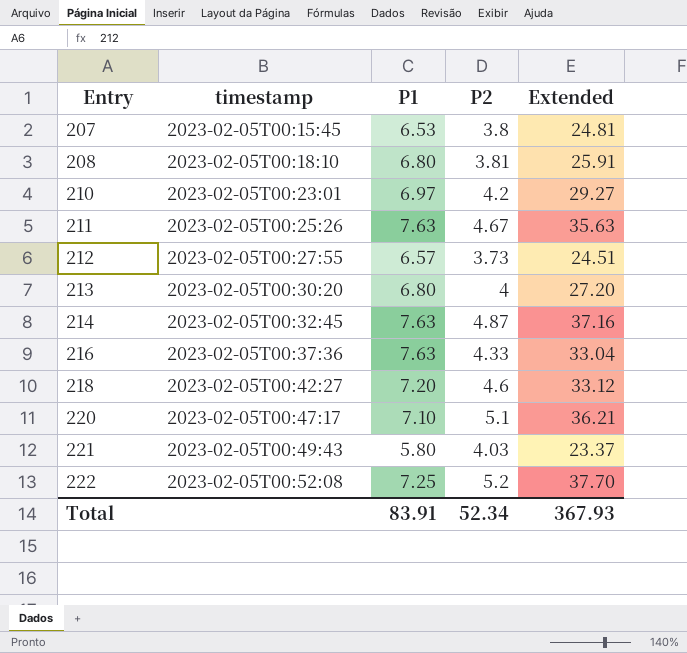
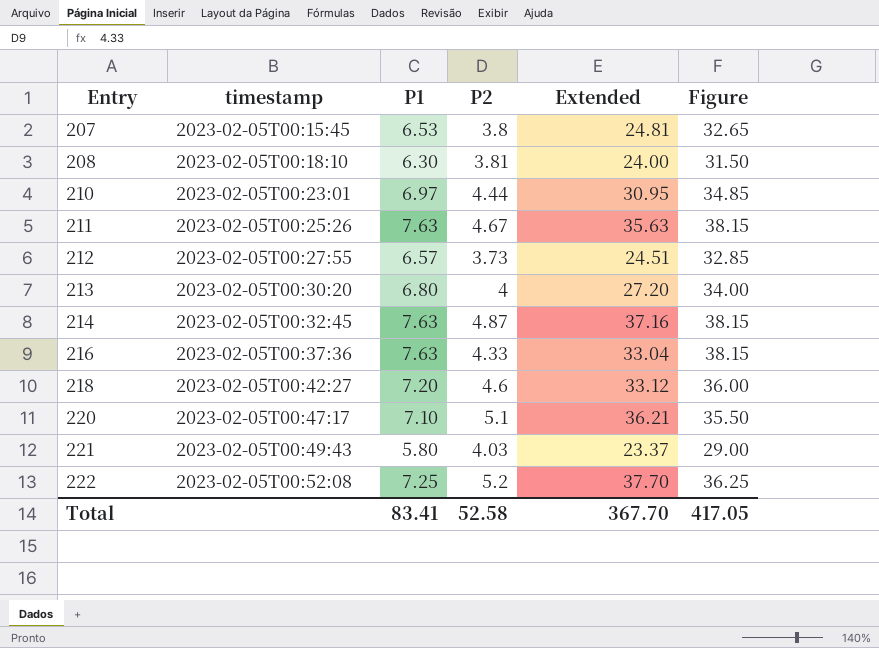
column Figure | formula: none -> [P1] * 5
208 | P1: 6.80 -> 6.30
208 | Extended: 25.91 -> 24.00
210 | P2: 4.2 -> 4.44
210 | Extended: 29.27 -> 30.95
Total | P1: 83.91 -> 83.41
Total | P2: 52.34 -> 52.58
Total | Extended: 367.93 -> 367.70

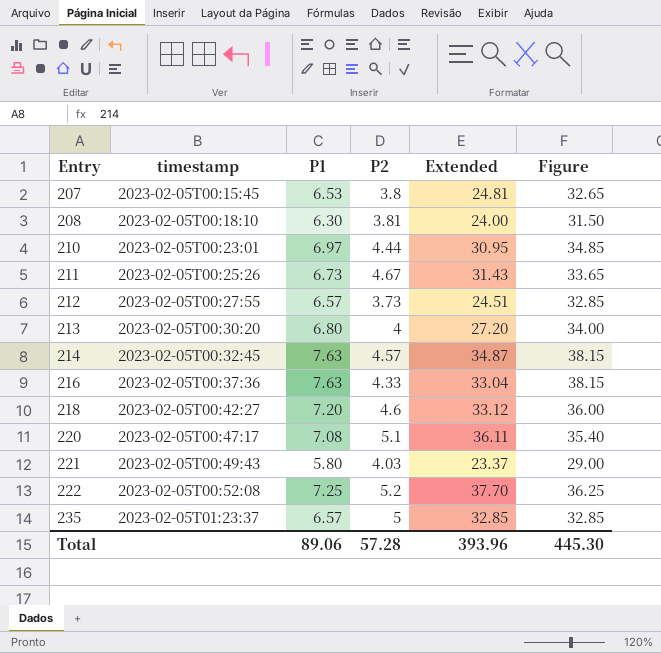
211 | P1: 7.63 -> 6.73
211 | Extended: 35.63 -> 31.43
211 | Figure: 38.15 -> 33.65
214 | P2: 4.87 -> 4.57
214 | Extended: 37.16 -> 34.87
220 | P1: 7.10 -> 7.08
220 | Extended: 36.21 -> 36.11
220 | Figure: 35.50 -> 35.40
row 235: none -> 2023-02-05T01:23:37 | 6.57 | 5 | 32.85 | 32.85
Total | P1: 83.41 -> 89.06
Total | P2: 52.58 -> 57.28
Total | Extended: 367.70 -> 393.96
Total | Figure: 417.05 -> 445.30

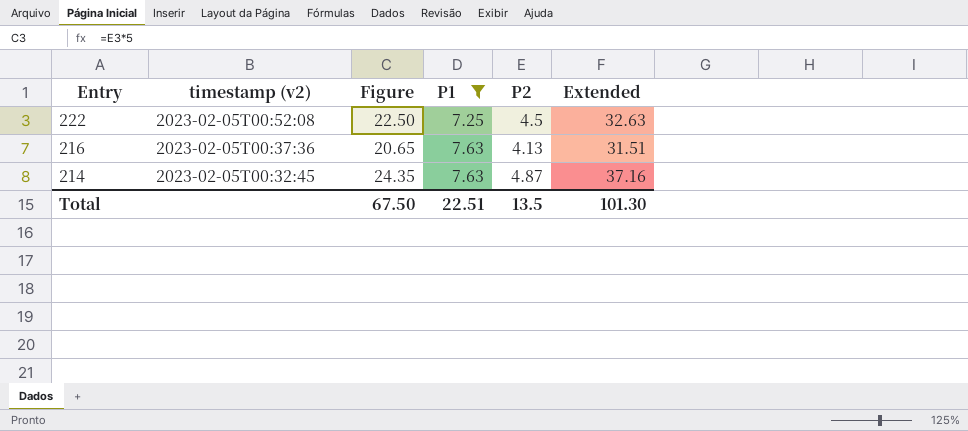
filter: none -> P1 >= 7.25
row order: Entry ascending -> Entry descending
column name: timestamp -> timestamp (v2)
column Figure | formula: [P1] * 5 -> [P2] * 5
column Figure | position: 6 -> 3
222 | P2: 5.2 -> 4.5
222 | Extended: 37.70 -> 32.63
216 | P2: 4.33 -> 4.13
216 | Extended: 33.04 -> 31.51
214 | P2: 4.57 -> 4.87
214 | Extended: 34.87 -> 37.16
Total | Figure: 445.30 -> 67.50
Total | P1: 89.06 -> 22.51
Total | P2: 57.28 -> 13.5
Total | Extended: 393.96 -> 101.30

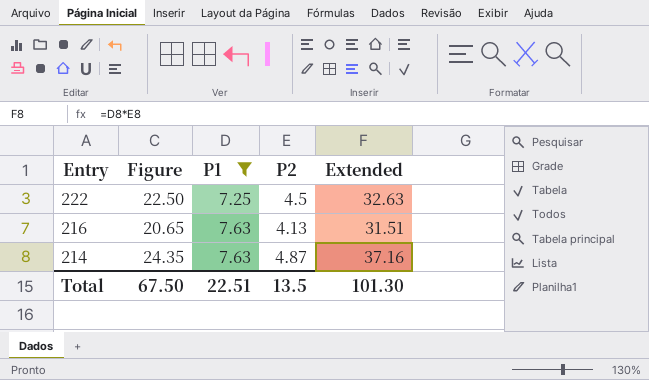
column timestamp (v2) | position: 2 -> none

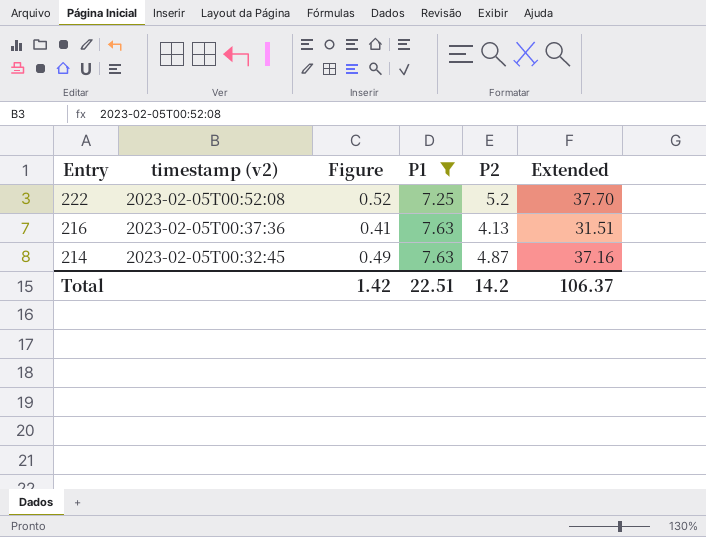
column timestamp (v2) | position: none -> 2
column Figure | formula: [P2] * 5 -> [P2] * 0.1
222 | P2: 4.5 -> 5.2
222 | Extended: 32.63 -> 37.70
Total | Figure: 67.50 -> 1.42
Total | P2: 13.5 -> 14.2
Total | Extended: 101.30 -> 106.37

